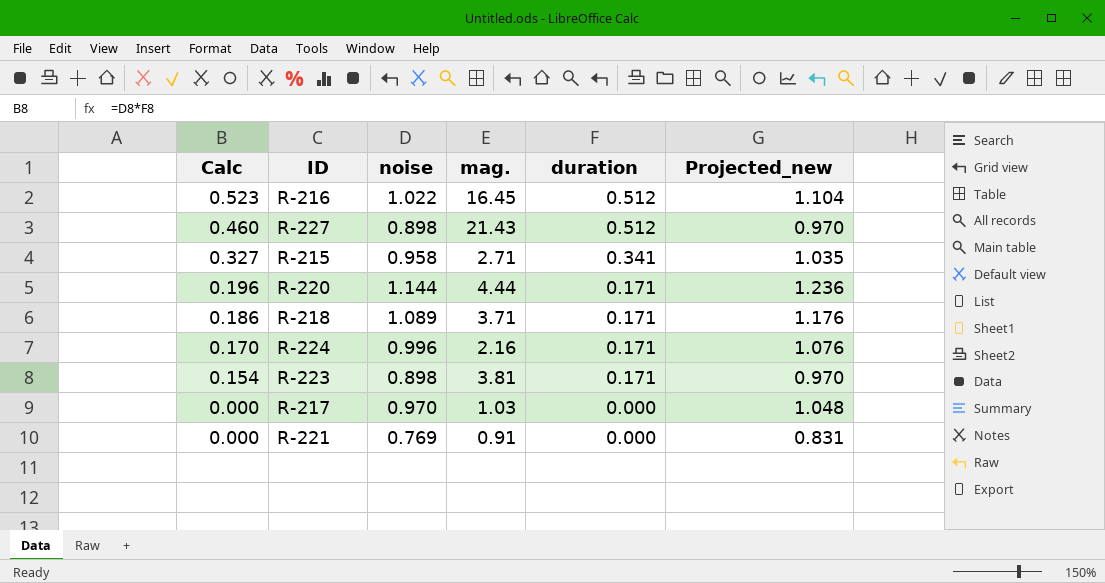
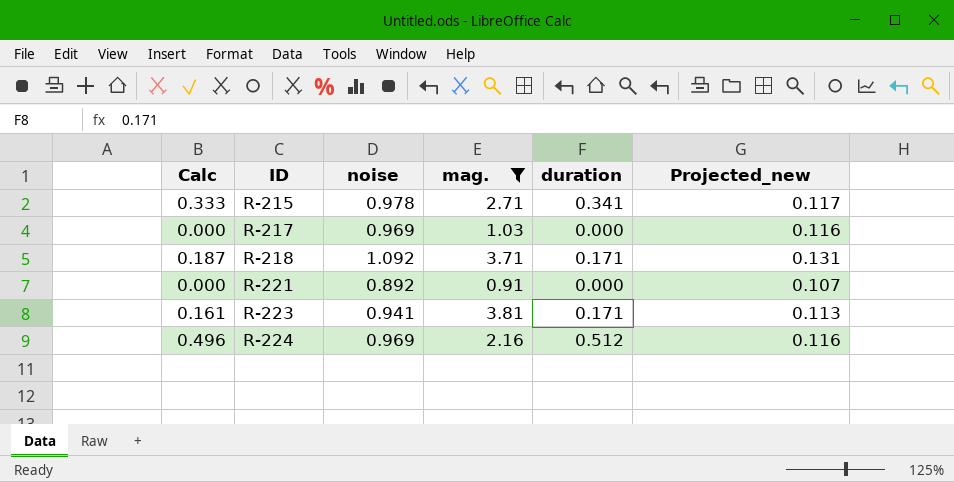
filter: none -> mag. <= 3.81
row order: Calc descending -> ID ascending
column Projected_new | formula: [noise] * 1.08 -> [noise] * 0.12
R-215 | Calc: 0.327 -> 0.333
R-215 | noise: 0.958 -> 0.978
R-217 | noise: 0.970 -> 0.969
R-218 | Calc: 0.186 -> 0.187
R-218 | noise: 1.089 -> 1.092
R-221 | noise: 0.769 -> 0.892
R-223 | Calc: 0.154 -> 0.161
R-223 | noise: 0.898 -> 0.941
R-224 | Calc: 0.170 -> 0.496
R-224 | noise: 0.996 -> 0.969
R-224 | duration: 0.171 -> 0.512

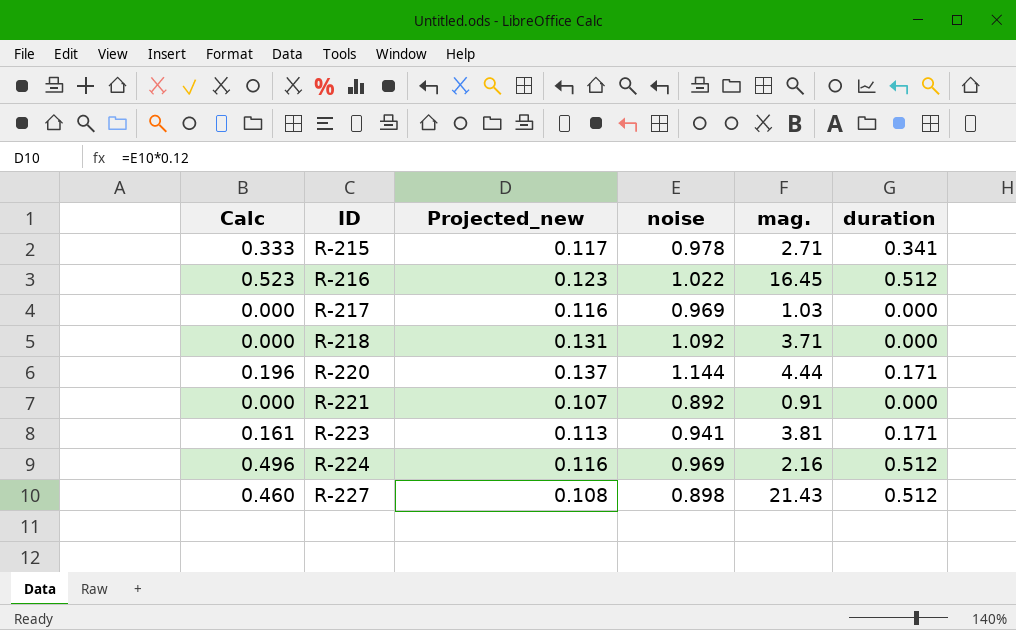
filter: mag. <= 3.81 -> none
column Projected_new | position: 6 -> 3
R-218 | Calc: 0.187 -> 0.000
R-218 | duration: 0.171 -> 0.000

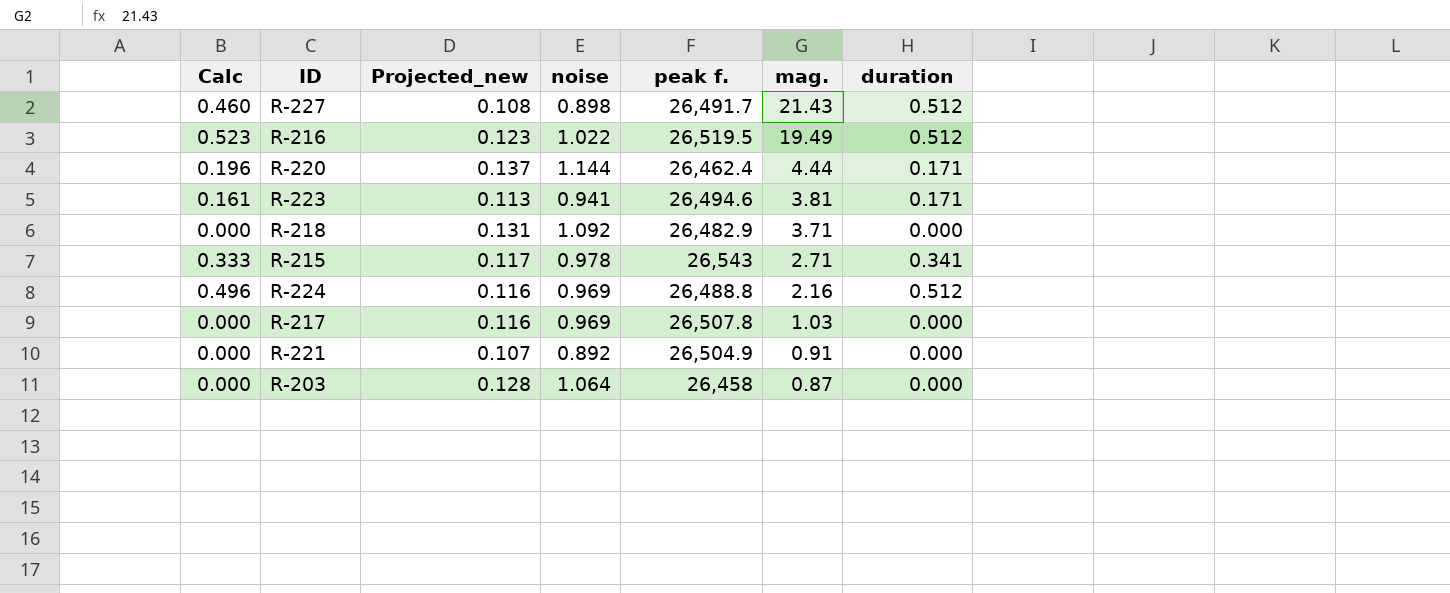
row order: ID ascending -> mag. descending
column peak f. | position: none -> 5
R-216 | mag.: 16.45 -> 19.49
row R-203: none -> 0.000 | 0.128 | 1.064 | 26,458 | 0.87 | 0.000

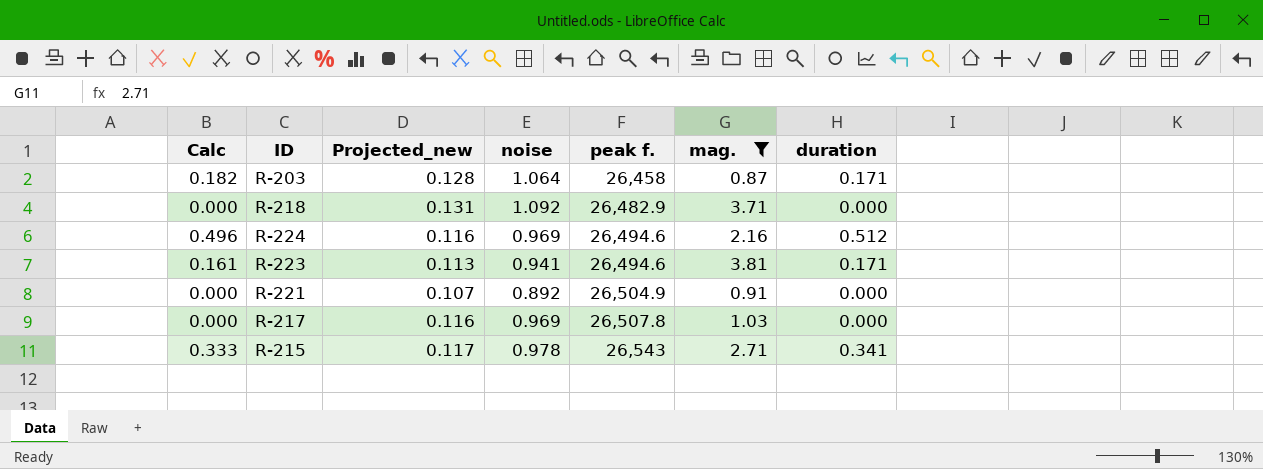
filter: none -> mag. <= 3.81
row order: mag. descending -> peak f. ascending
R-203 | Calc: 0.000 -> 0.182
R-203 | duration: 0.000 -> 0.171
R-224 | peak f.: 26,488.8 -> 26,494.6

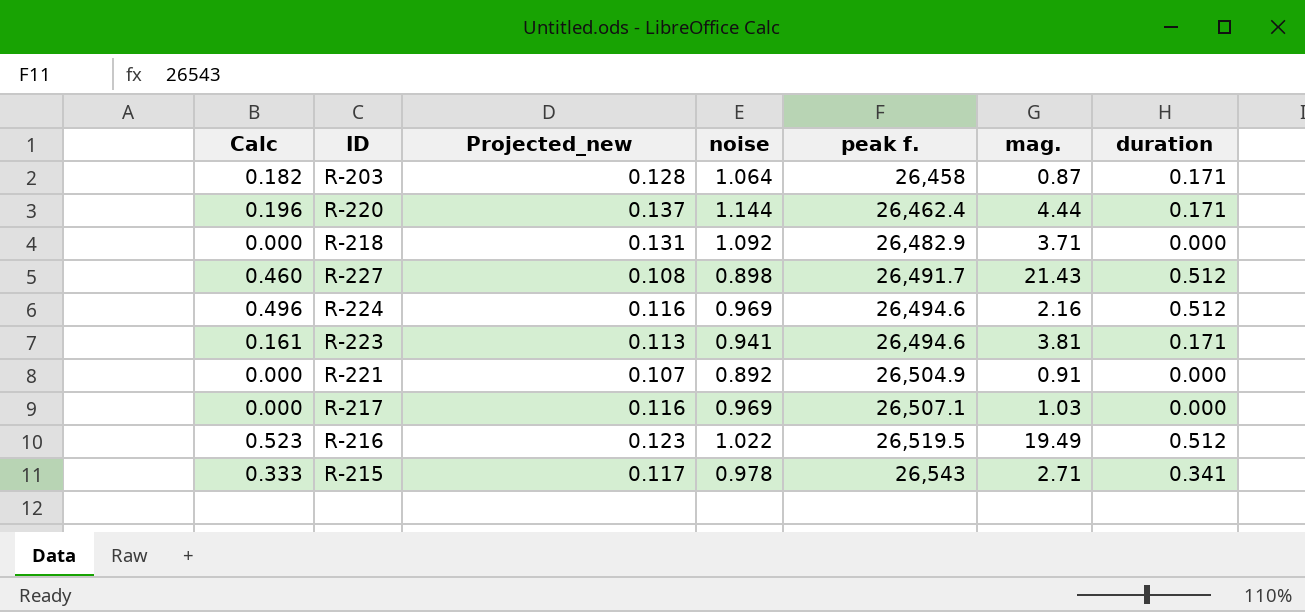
filter: mag. <= 3.81 -> none
R-217 | peak f.: 26,507.8 -> 26,507.1

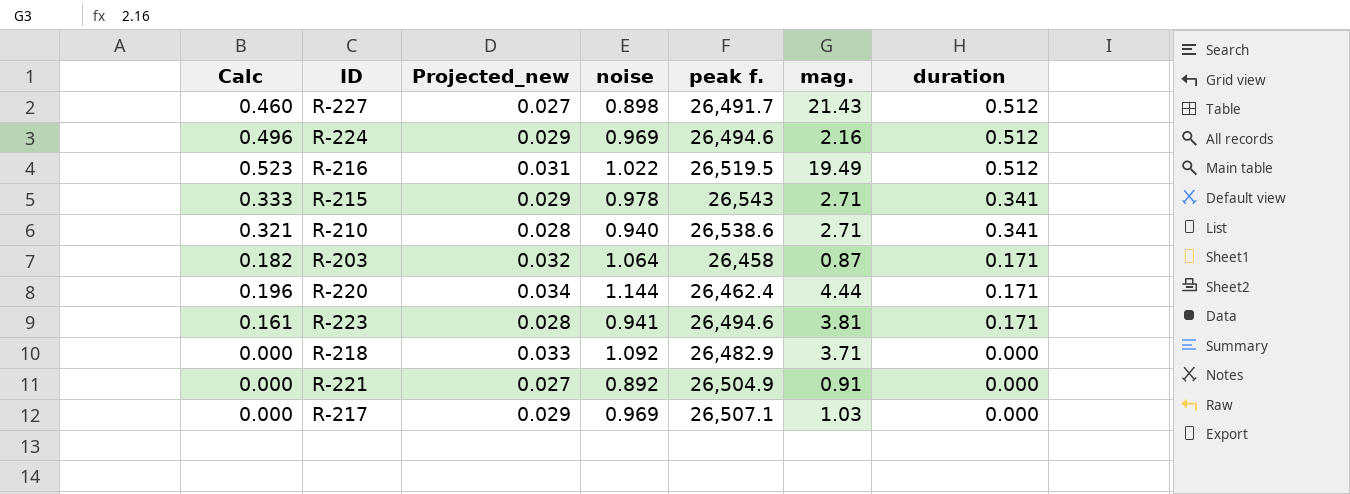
row order: peak f. ascending -> duration descending
column Projected_new | formula: [noise] * 0.12 -> [noise] * 0.03
row R-210: none -> 0.321 | 0.028 | 0.940 | 26,538.6 | 2.71 | 0.341

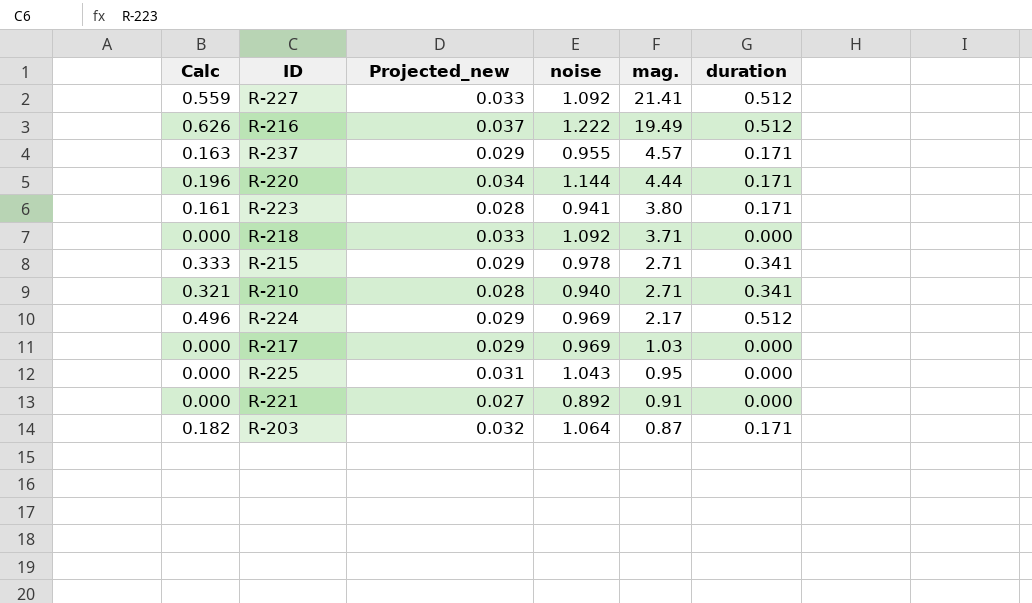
row order: duration descending -> mag. descending
column peak f. | position: 5 -> none
R-227 | Calc: 0.460 -> 0.559
R-227 | Projected_new: 0.027 -> 0.033
R-227 | noise: 0.898 -> 1.092
R-227 | mag.: 21.43 -> 21.41
R-216 | Calc: 0.523 -> 0.626
R-216 | Projected_new: 0.031 -> 0.037
R-216 | noise: 1.022 -> 1.222
row R-237: none -> 0.163 | 0.029 | 0.955 | 4.57 | 0.171
R-223 | mag.: 3.81 -> 3.80
R-224 | mag.: 2.16 -> 2.17
row R-225: none -> 0.000 | 0.031 | 1.043 | 0.95 | 0.000

